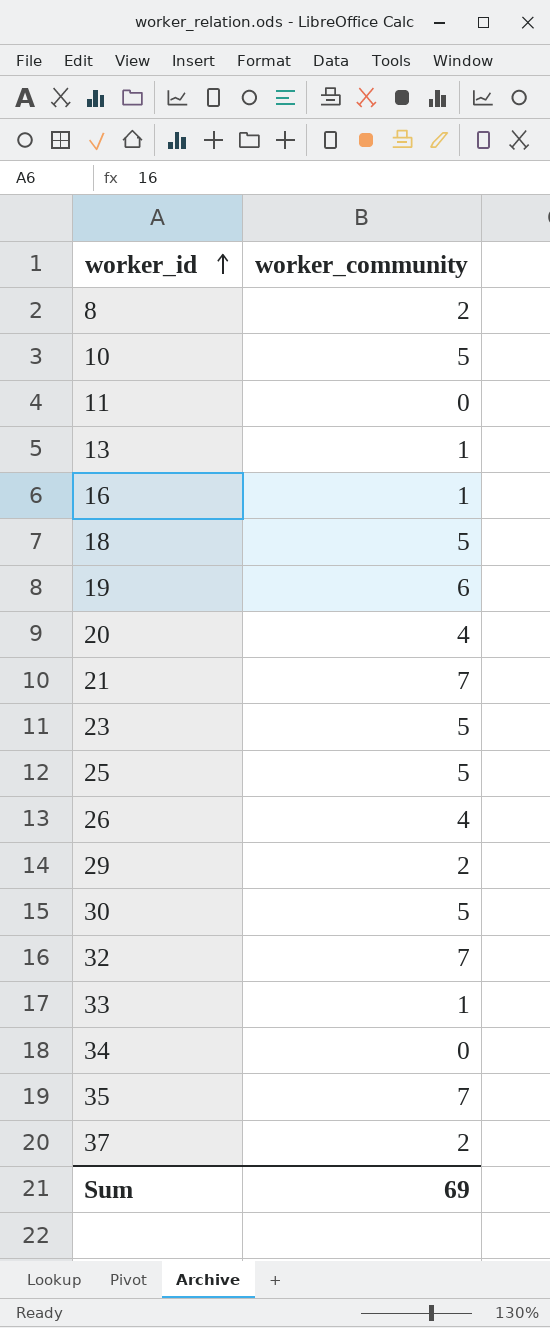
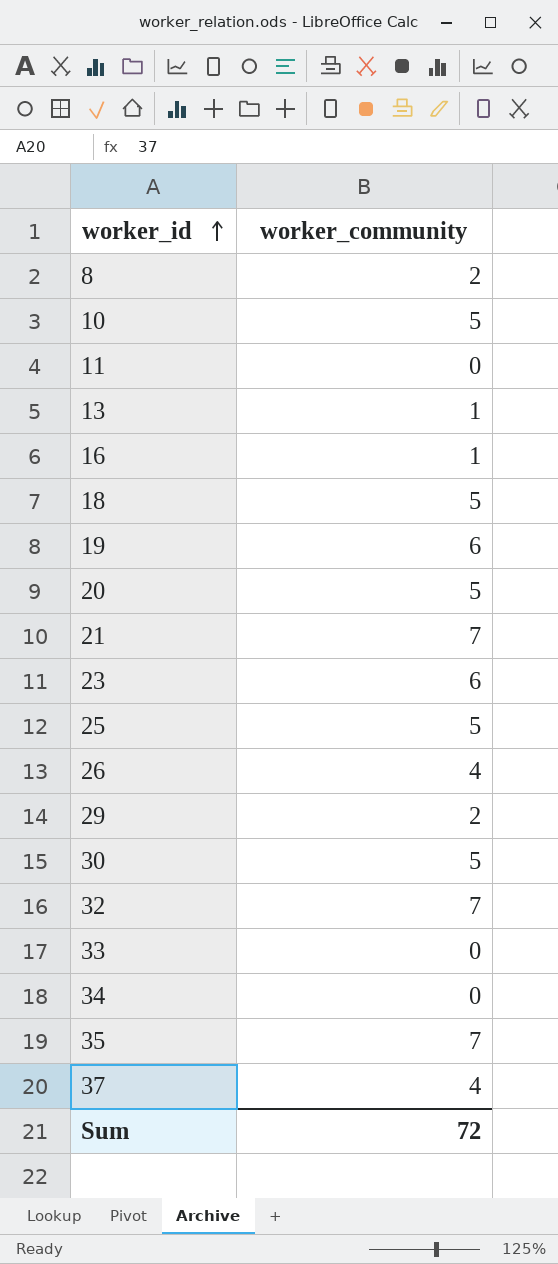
20 | worker_community: 4 -> 5
23 | worker_community: 5 -> 6
33 | worker_community: 1 -> 0
37 | worker_community: 2 -> 4
Sum | worker_community: 69 -> 72

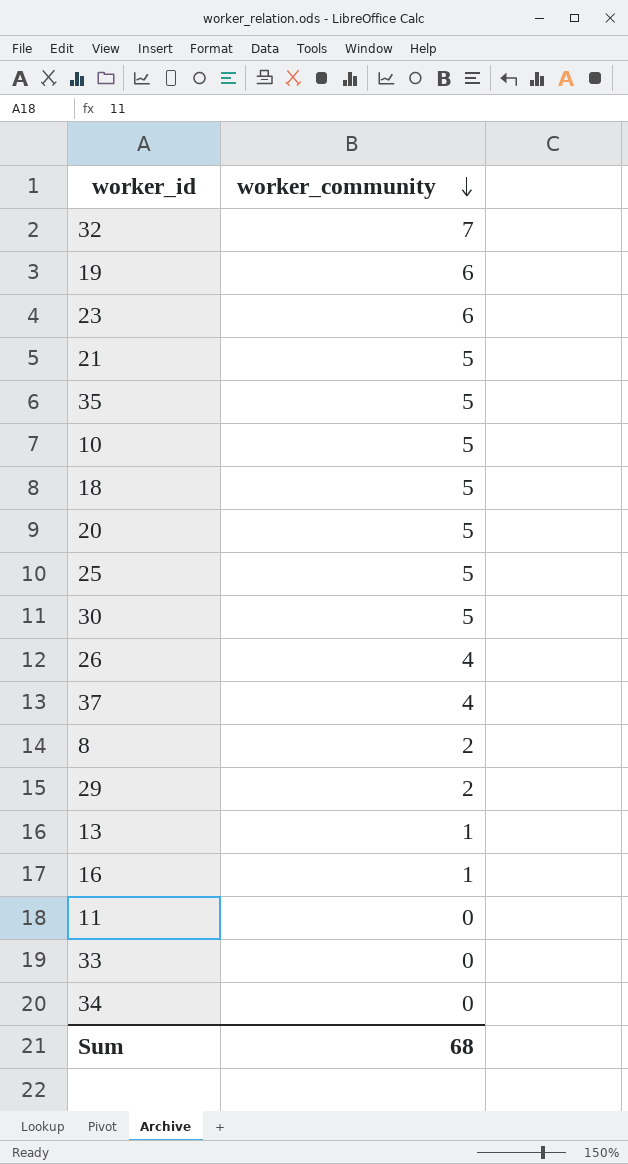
row order: worker_id ascending -> worker_community descending
21 | worker_community: 7 -> 5
35 | worker_community: 7 -> 5
Sum | worker_community: 72 -> 68

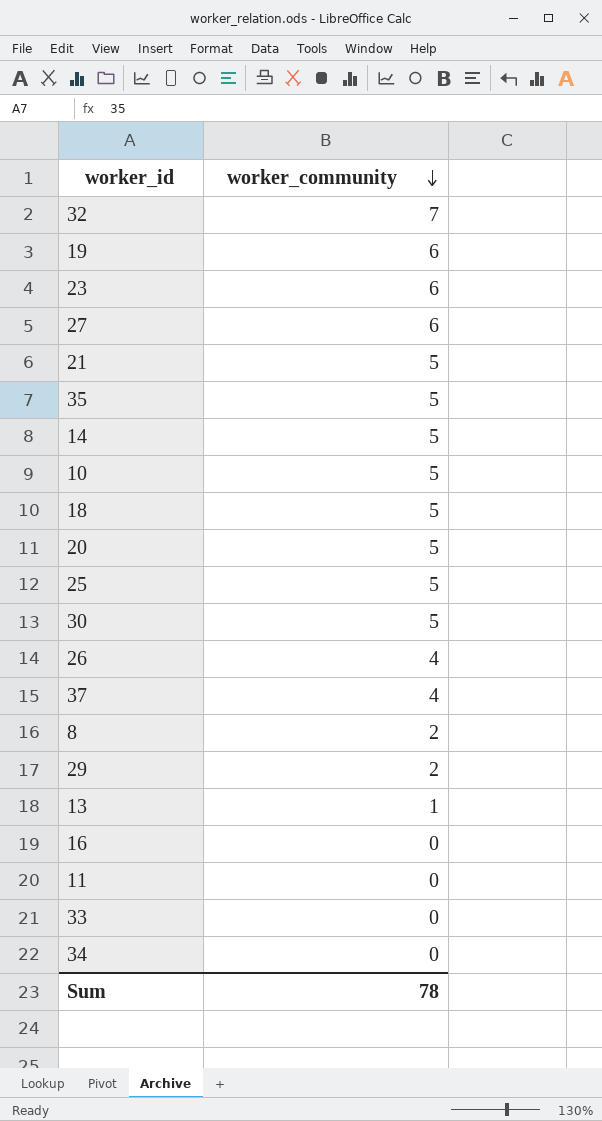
row 27: none -> 6
row 14: none -> 5
16 | worker_community: 1 -> 0
Sum | worker_community: 68 -> 78

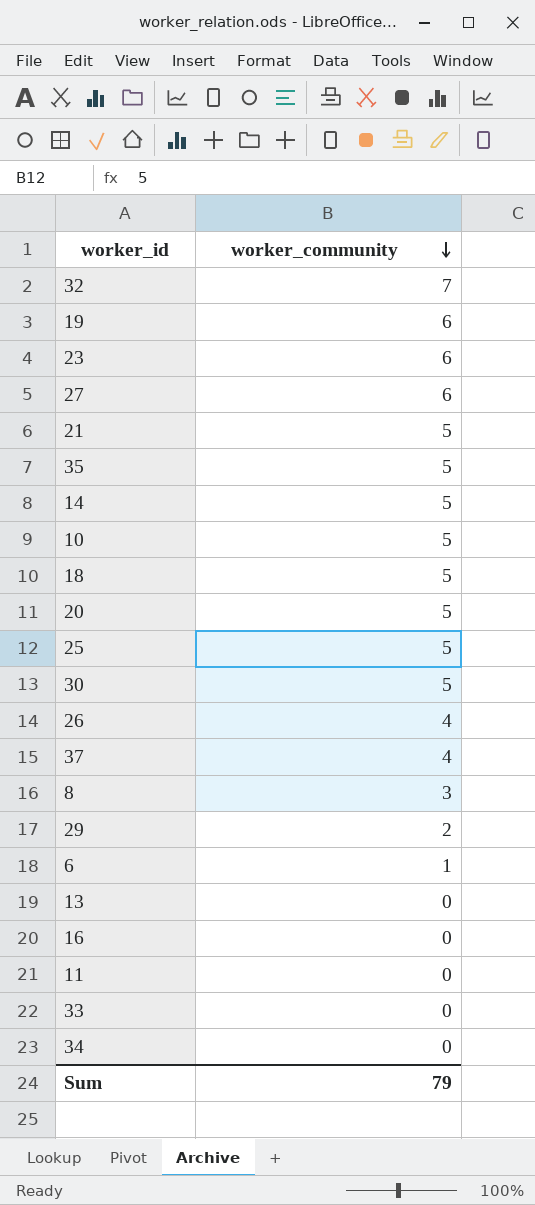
8 | worker_community: 2 -> 3
row 6: none -> 1
13 | worker_community: 1 -> 0
Sum | worker_community: 78 -> 79

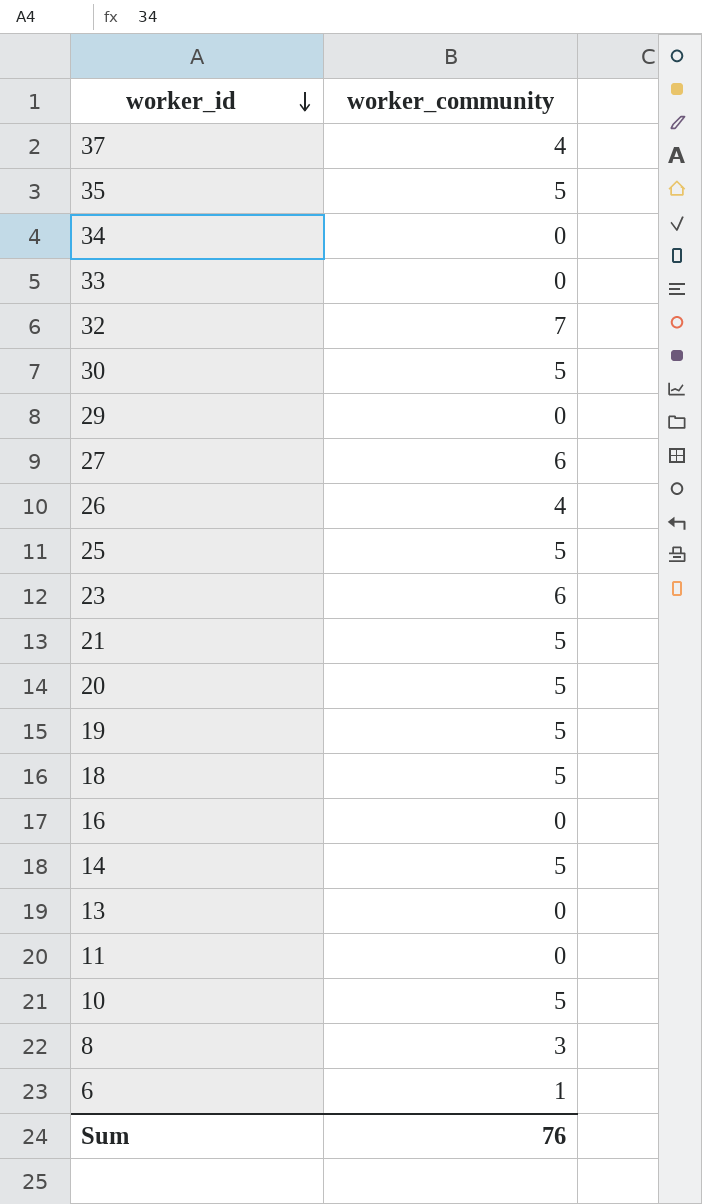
row order: worker_community descending -> worker_id descending
29 | worker_community: 2 -> 0
19 | worker_community: 6 -> 5
Sum | worker_community: 79 -> 76

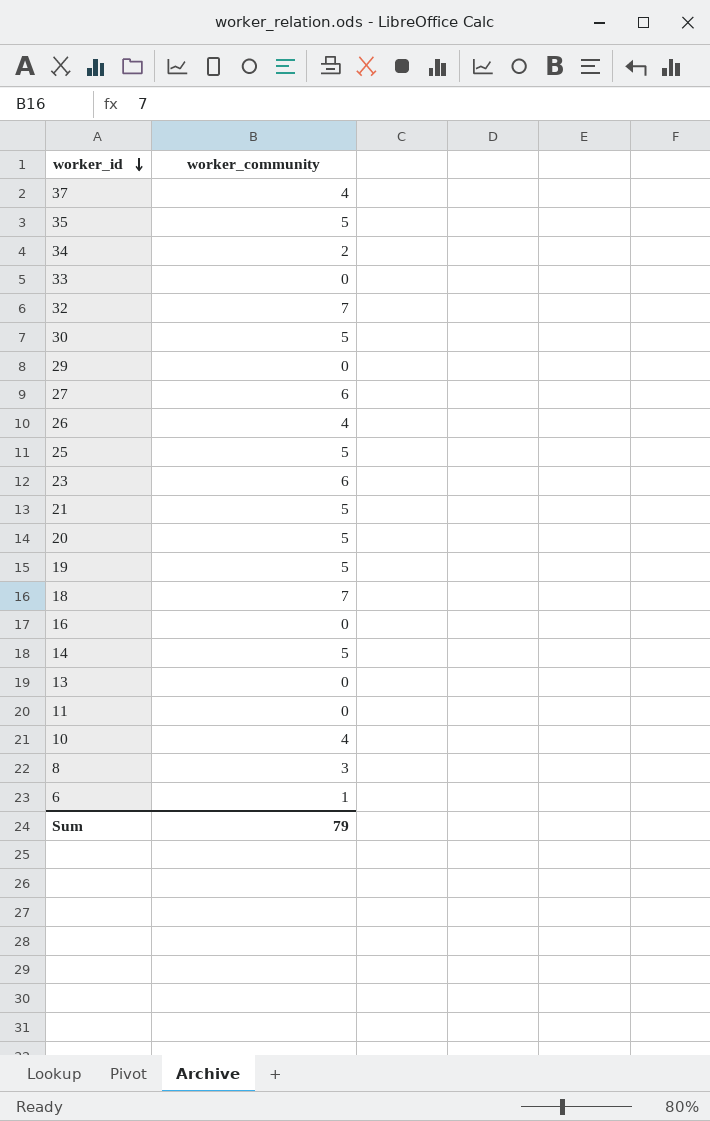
34 | worker_community: 0 -> 2
18 | worker_community: 5 -> 7
10 | worker_community: 5 -> 4
Sum | worker_community: 76 -> 79

